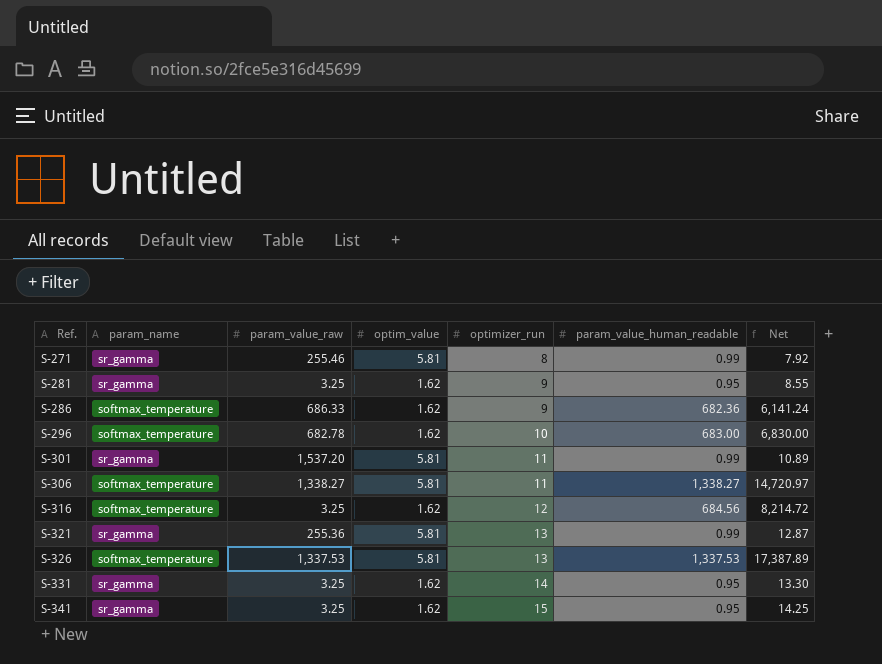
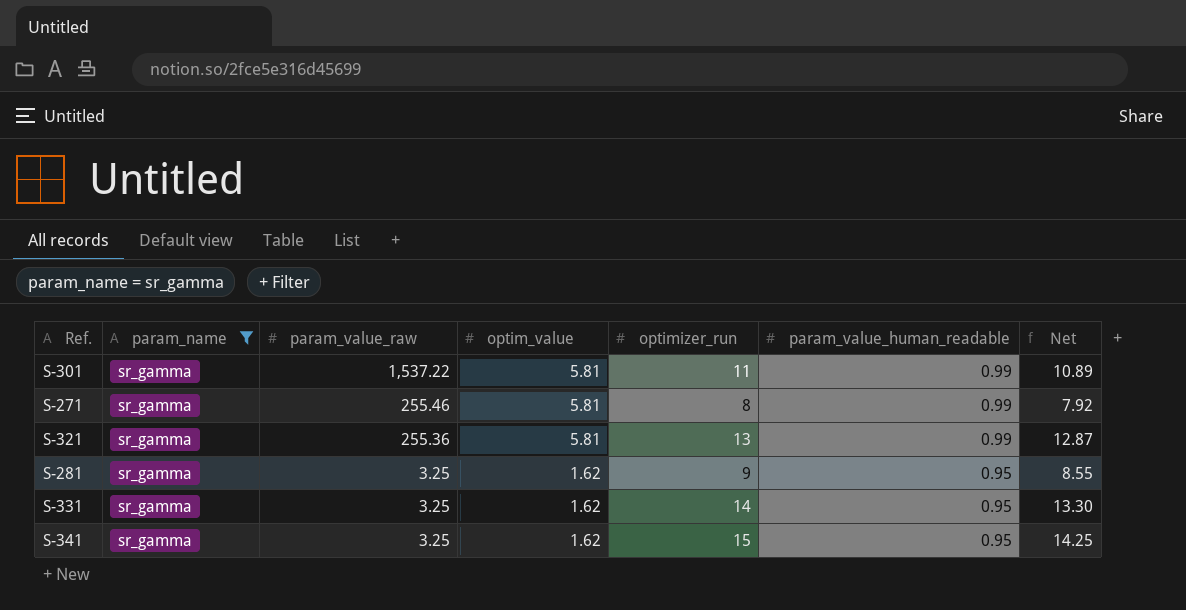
filter: none -> param_name = sr_gamma
row order: Ref. ascending -> param_value_raw descending
S-301 | param_value_raw: 1,537.20 -> 1,537.22

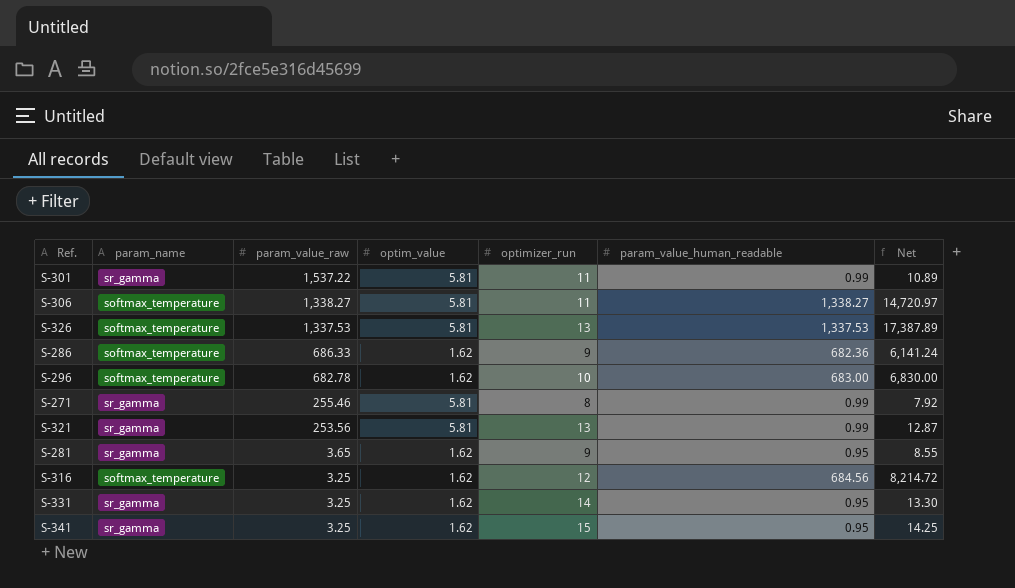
filter: param_name = sr_gamma -> none
S-321 | param_value_raw: 255.36 -> 253.56
S-281 | param_value_raw: 3.25 -> 3.65

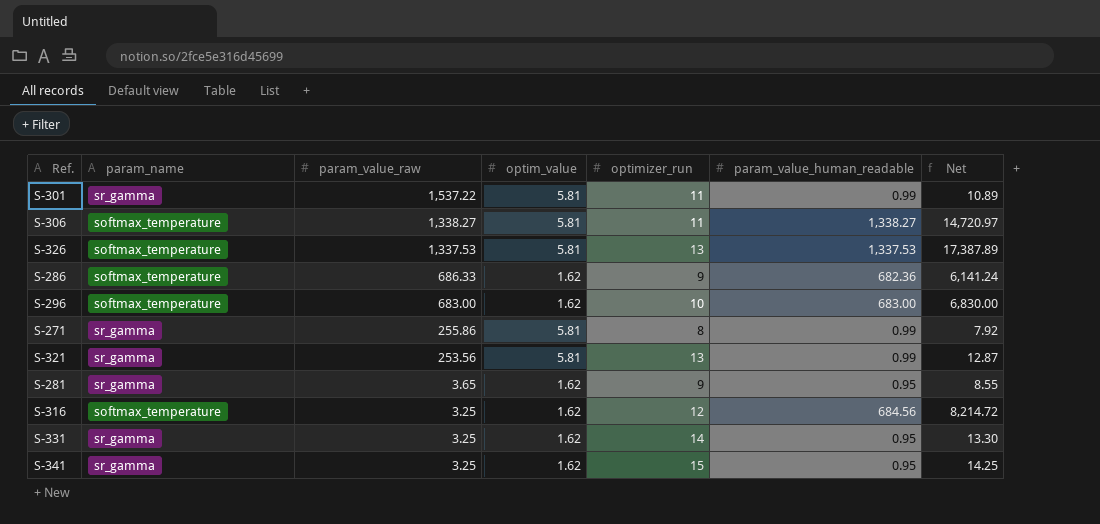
S-296 | param_value_raw: 682.78 -> 683.00
S-271 | param_value_raw: 255.46 -> 255.86

